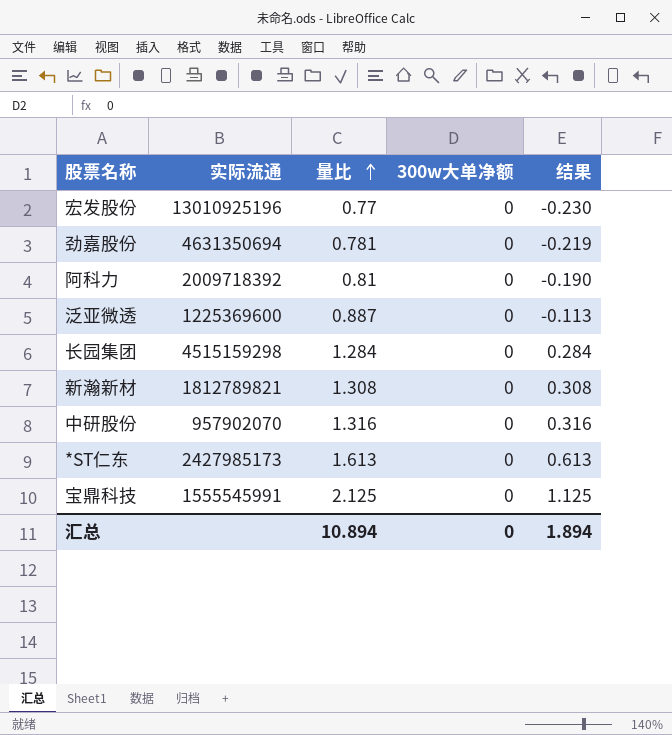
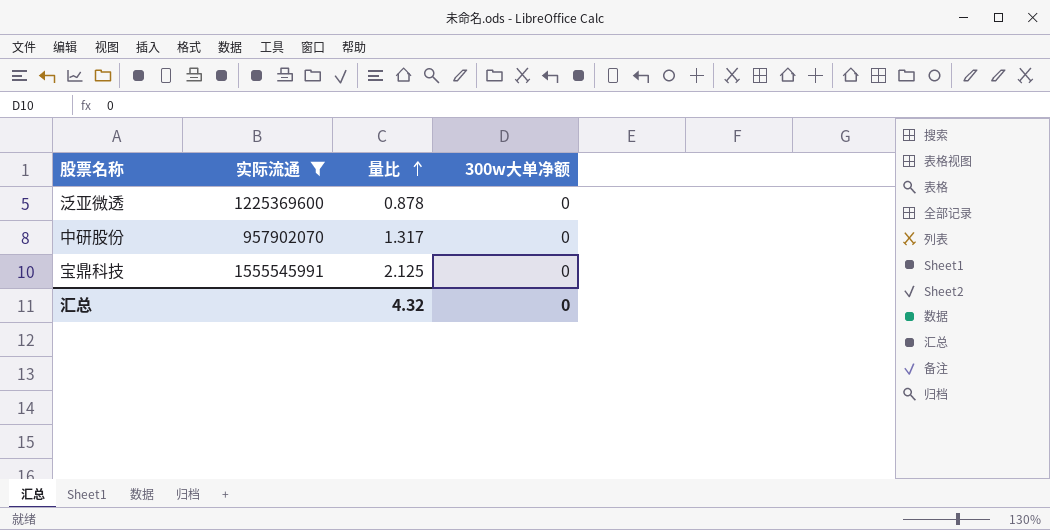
filter: none -> 实际流通 <= 1555545991
column 结果 | formula: [量比] - 1 -> none
泛亚微透 | 量比: 0.887 -> 0.878
中研股份 | 量比: 1.316 -> 1.317
汇总 | 量比: 10.894 -> 4.32

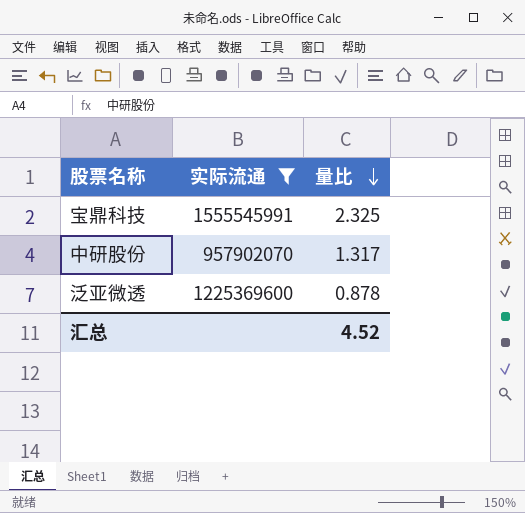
row order: 量比 ascending -> 量比 descending
column 300w大单净额 | position: 4 -> none
宝鼎科技 | 量比: 2.125 -> 2.325
汇总 | 量比: 4.32 -> 4.52

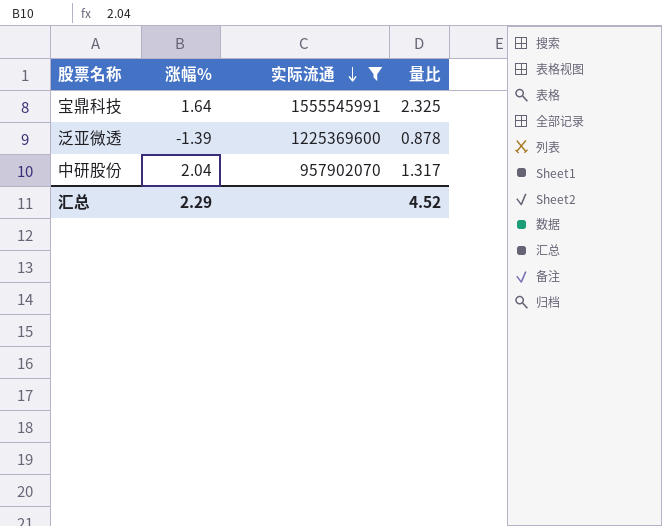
row order: 量比 descending -> 实际流通 descending
column 涨幅% | position: none -> 2

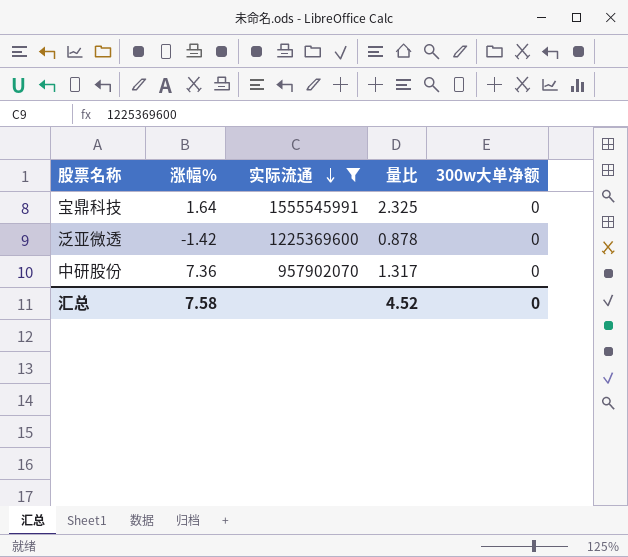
column 300w大单净额 | position: none -> 5
泛亚微透 | 涨幅%: -1.39 -> -1.42
中研股份 | 涨幅%: 2.04 -> 7.36
汇总 | 涨幅%: 2.29 -> 7.58

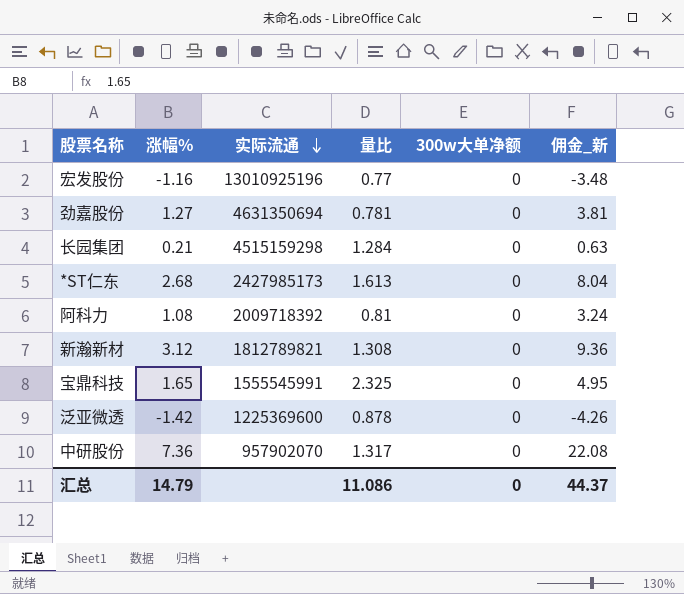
filter: 实际流通 <= 1555545991 -> none
column 佣金_新 | formula: none -> [涨幅%] * 3
宝鼎科技 | 涨幅%: 1.64 -> 1.65
汇总 | 涨幅%: 7.58 -> 14.79
汇总 | 量比: 4.52 -> 11.086

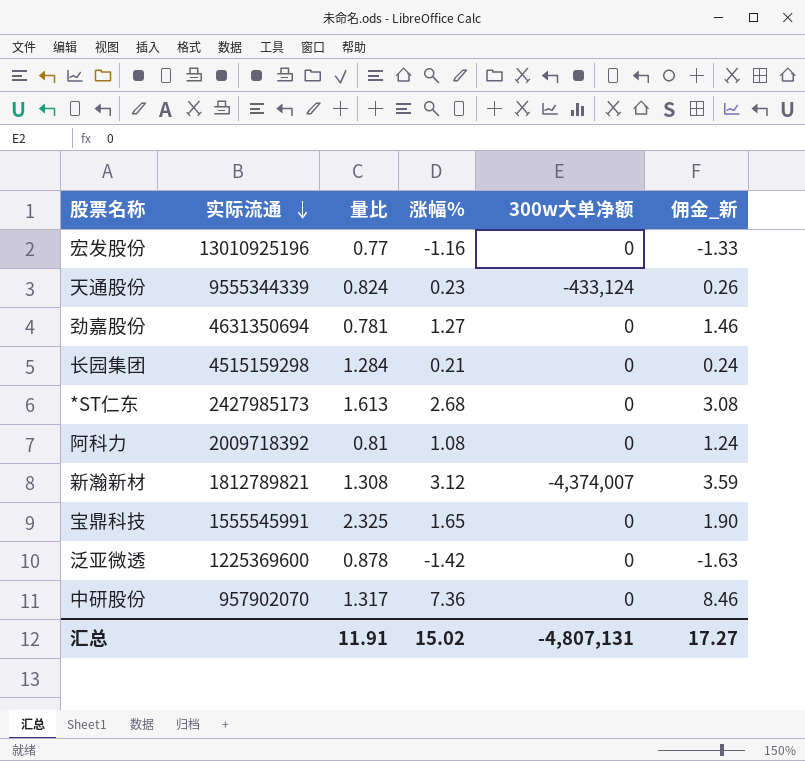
column 涨幅% | position: 2 -> 4
column 佣金_新 | formula: [涨幅%] * 3 -> [涨幅%] * 1.15
row 天通股份: none -> 9555344339 | 0.824 | 0.23 | -433,124 | 0.26
新瀚新材 | 300w大单净额: 0 -> -4,374,007
汇总 | 量比: 11.086 -> 11.91
汇总 | 涨幅%: 14.79 -> 15.02
汇总 | 300w大单净额: 0 -> -4,807,131
汇总 | 佣金_新: 44.37 -> 17.27

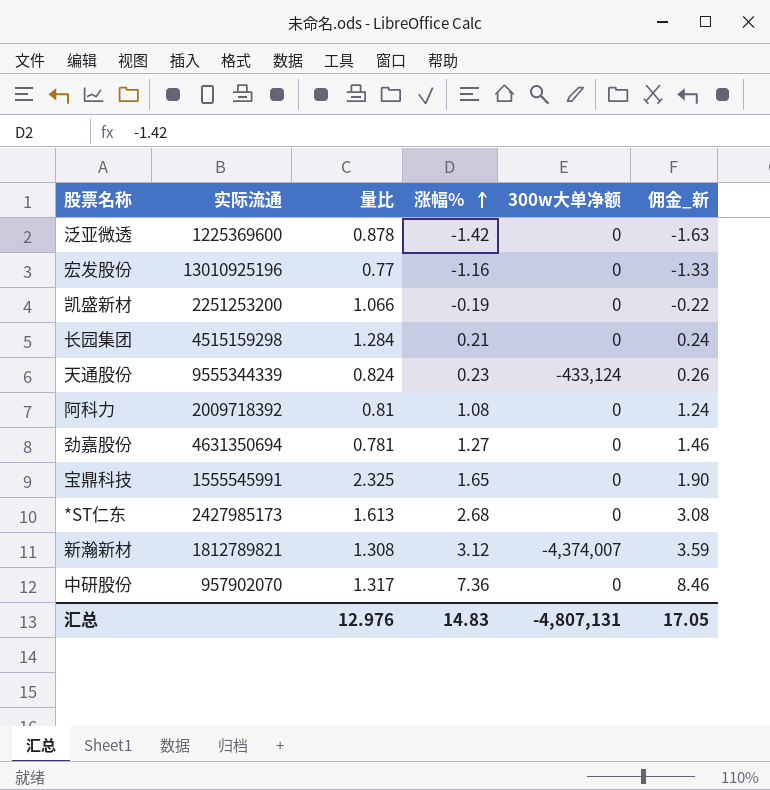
row order: 实际流通 descending -> 涨幅% ascending
row 凯盛新材: none -> 2251253200 | 1.066 | -0.19 | 0 | -0.22
汇总 | 量比: 11.91 -> 12.976
汇总 | 涨幅%: 15.02 -> 14.83
汇总 | 佣金_新: 17.27 -> 17.05

